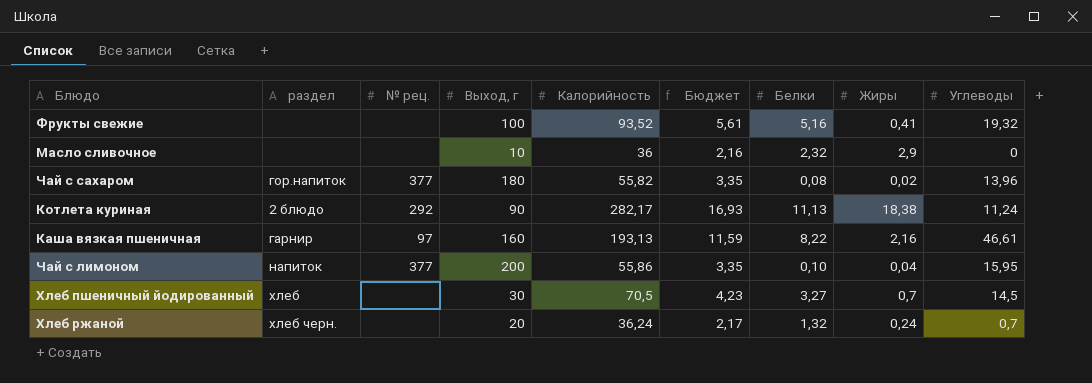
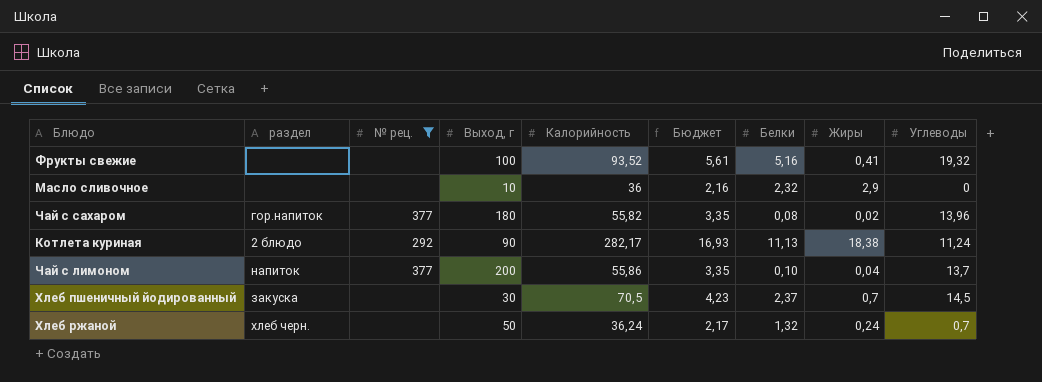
filter: none -> № рец. != 97
Чай с лимоном | Углеводы: 15,95 -> 13,7
Хлеб пшеничный йодированный | раздел: хлеб -> закуска
Хлеб пшеничный йодированный | Белки: 3,27 -> 2,37
Хлеб ржаной | Выход, г: 20 -> 50

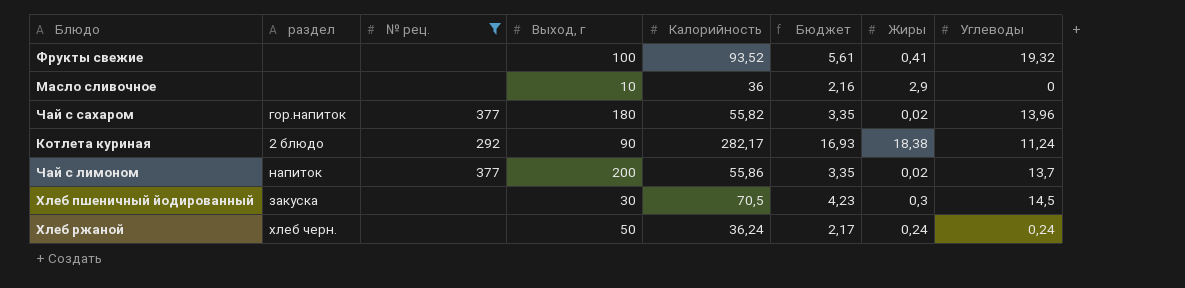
column Белки | position: 7 -> none
Чай с лимоном | Жиры: 0,04 -> 0,02
Хлеб пшеничный йодированный | Жиры: 0,7 -> 0,3
Хлеб ржаной | Углеводы: 0,7 -> 0,24

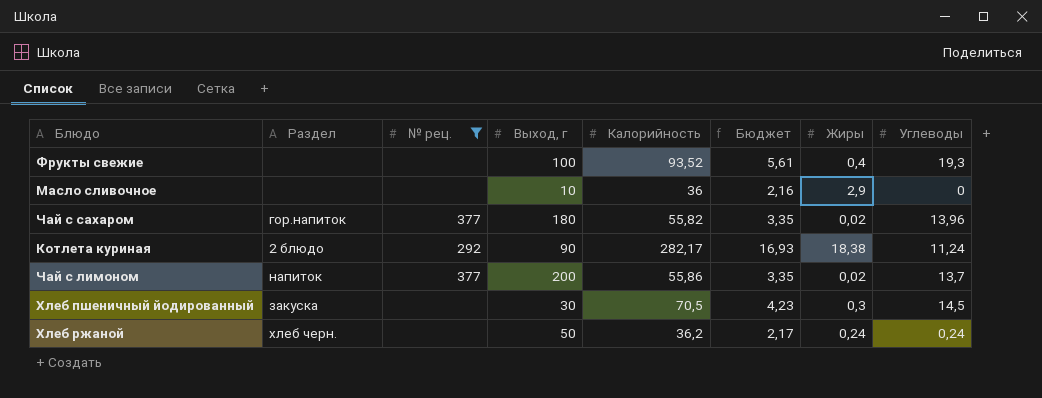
column name: раздел -> Раздел
Фрукты свежие | Жиры: 0,41 -> 0,4
Фрукты свежие | Углеводы: 19,32 -> 19,3
Хлеб ржаной | Калорийность: 36,24 -> 36,2

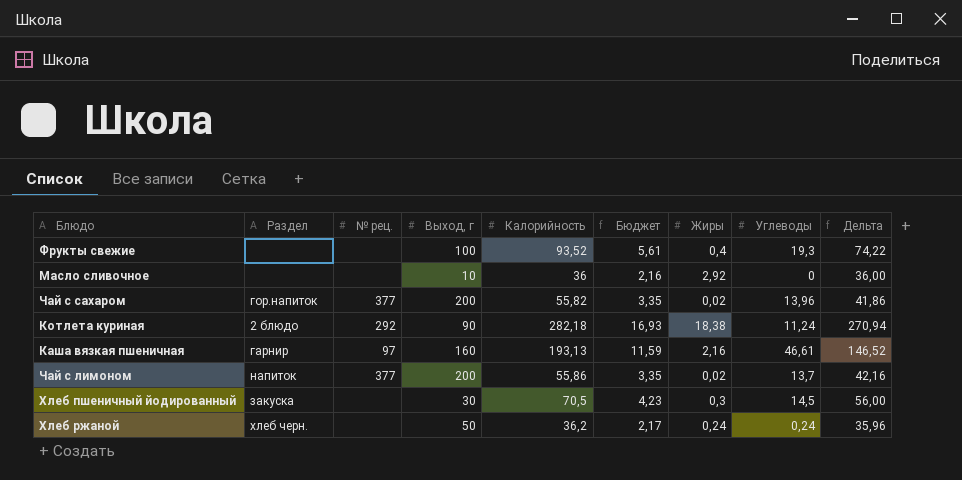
filter: № рец. != 97 -> none
column Дельта | formula: none -> [Калорийность] - [Углеводы]
Масло сливочное | Жиры: 2,9 -> 2,92
Чай с сахаром | Выход, г: 180 -> 200
Котлета куриная | Калорийность: 282,17 -> 282,18

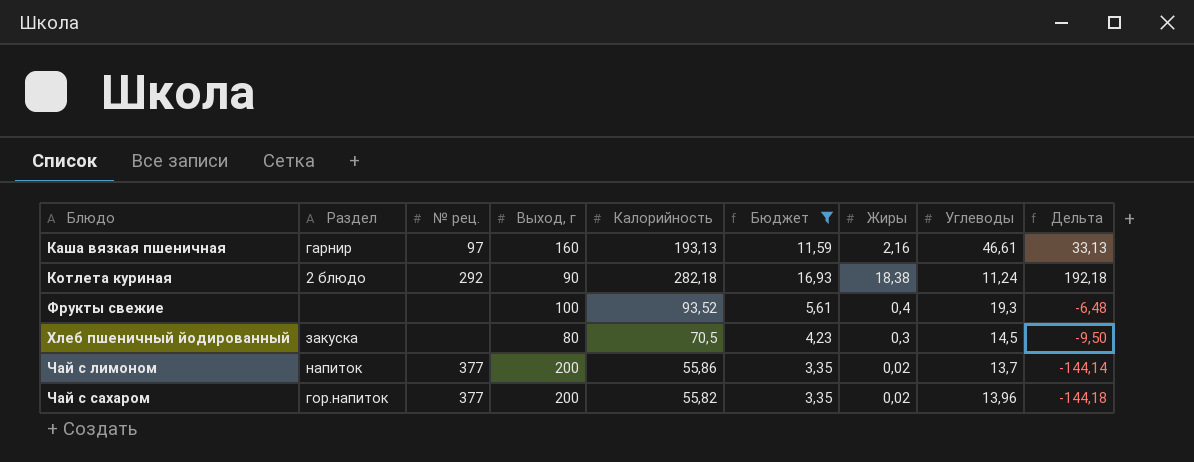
filter: none -> Бюджет >= 3,35
row order: none -> Блюдо ascending
column Дельта | formula: [Калорийность] - [Углеводы] -> [Калорийность] - [Выход, г]
Хлеб пшеничный йодированный | Выход, г: 30 -> 80

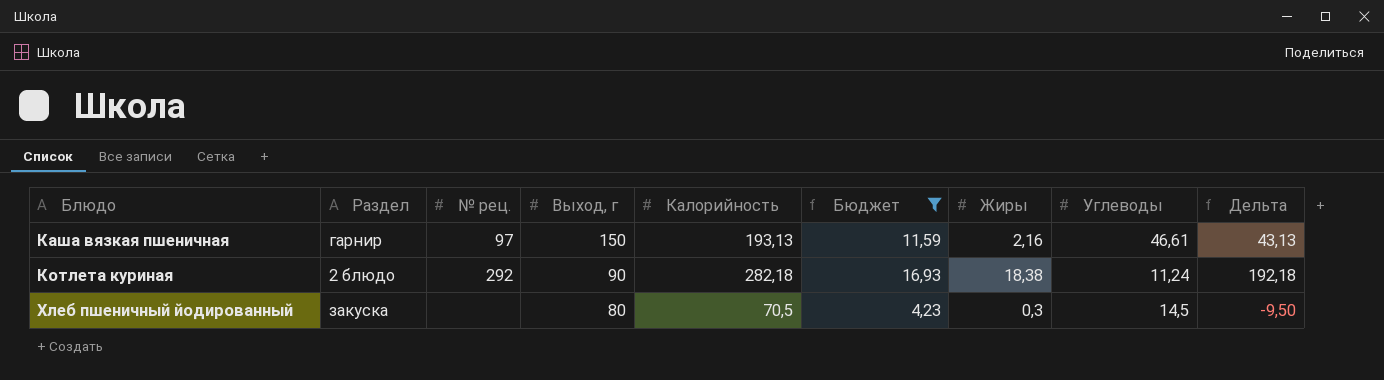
row Фрукты свежие: none | none | 100 | 93,52 | 5,61 | 0,4 | 19,3 | -6,48 -> none
row Чай с лимоном: напиток | 377 | 200 | 55,86 | 3,35 | 0,02 | 13,7 | -144,14 -> none
row Чай с сахаром: гор.напиток | 377 | 200 | 55,82 | 3,35 | 0,02 | 13,96 | -144,18 -> none
Каша вязкая пшеничная | Выход, г: 160 -> 150
Каша вязкая пшеничная | Дельта: 33,13 -> 43,13

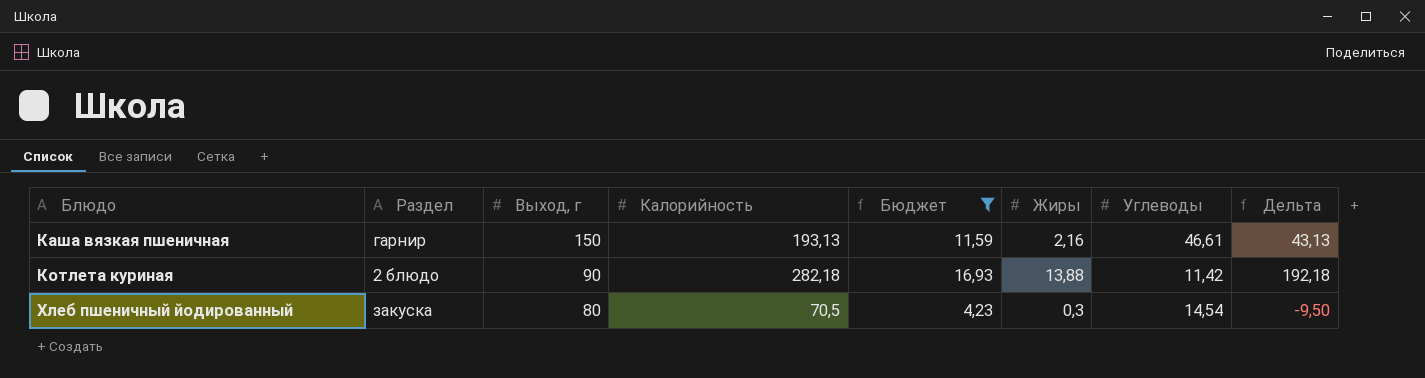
column № рец. | position: 3 -> none
Котлета куриная | Жиры: 18,38 -> 13,88
Котлета куриная | Углеводы: 11,24 -> 11,42
Хлеб пшеничный йодированный | Углеводы: 14,5 -> 14,54

